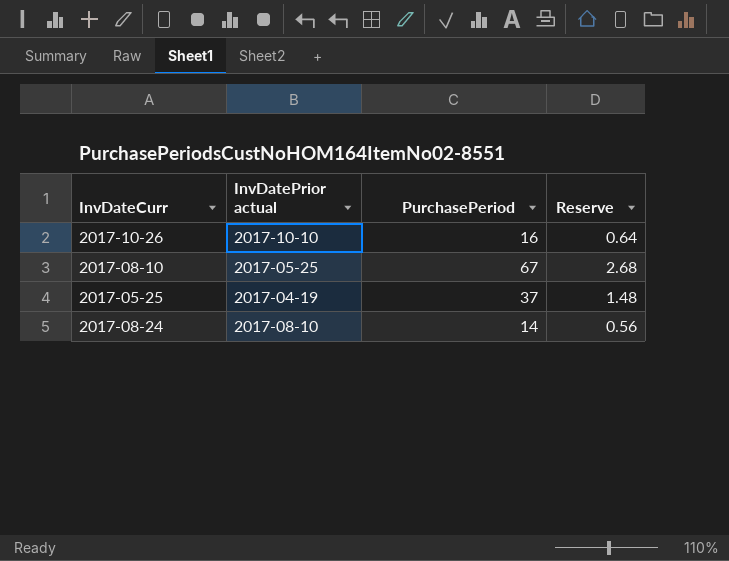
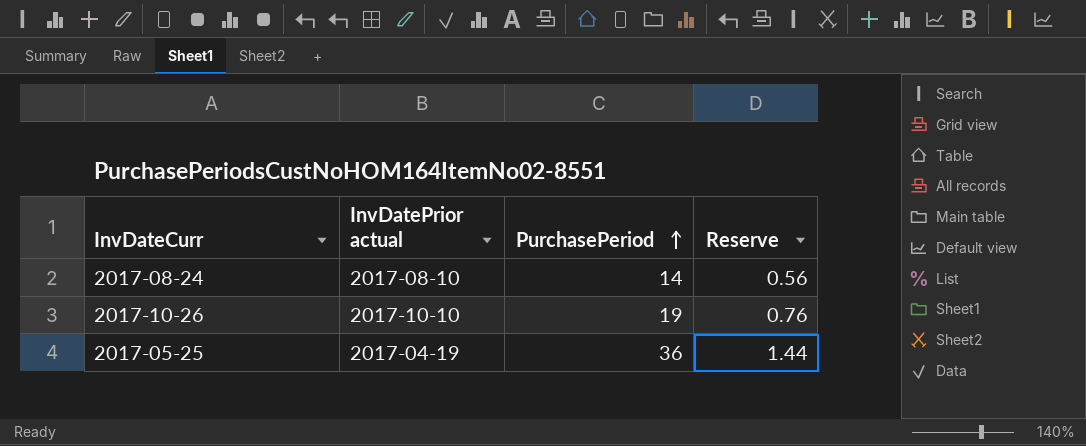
row order: none -> PurchasePeriod ascending
row 2017-08-10: 2017-05-25 | 67 | 2.68 -> none
2017-10-26 | PurchasePeriod: 16 -> 19
2017-10-26 | Reserve: 0.64 -> 0.76
2017-05-25 | PurchasePeriod: 37 -> 36
2017-05-25 | Reserve: 1.48 -> 1.44

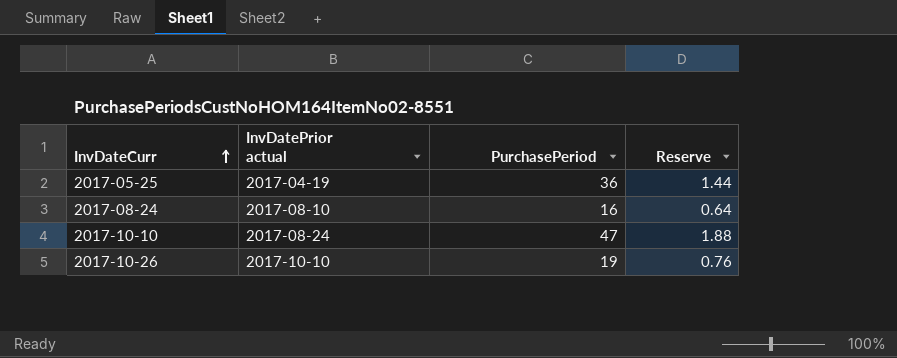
row order: PurchasePeriod ascending -> InvDateCurr ascending
2017-08-24 | PurchasePeriod: 14 -> 16
2017-08-24 | Reserve: 0.56 -> 0.64
row 2017-10-10: none -> 2017-08-24 | 47 | 1.88

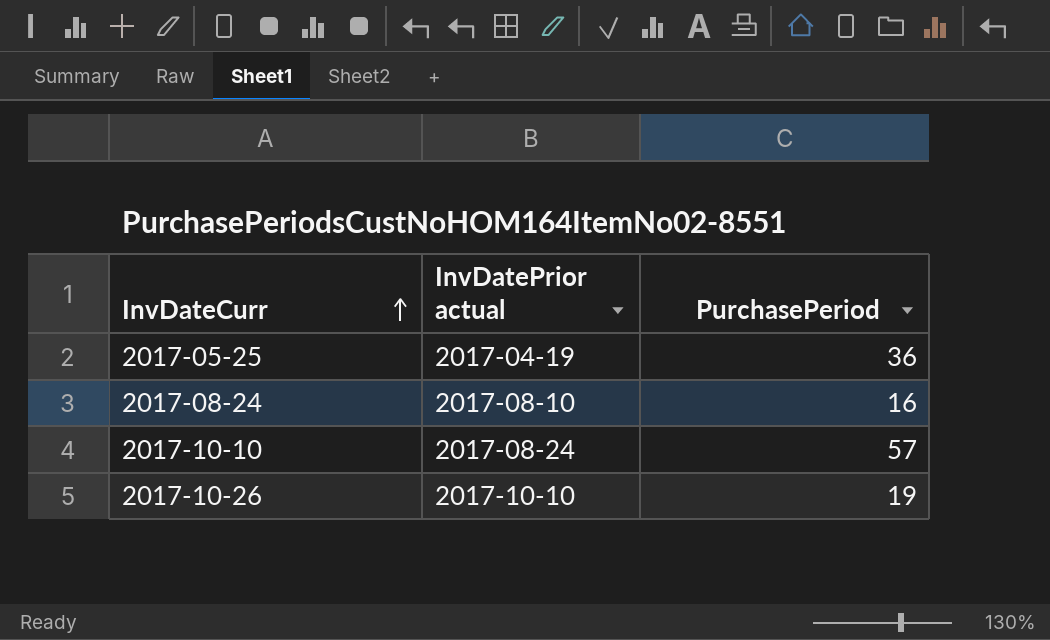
column Reserve | formula: [PurchasePeriod] * 0.04 -> none
2017-10-10 | PurchasePeriod: 47 -> 57

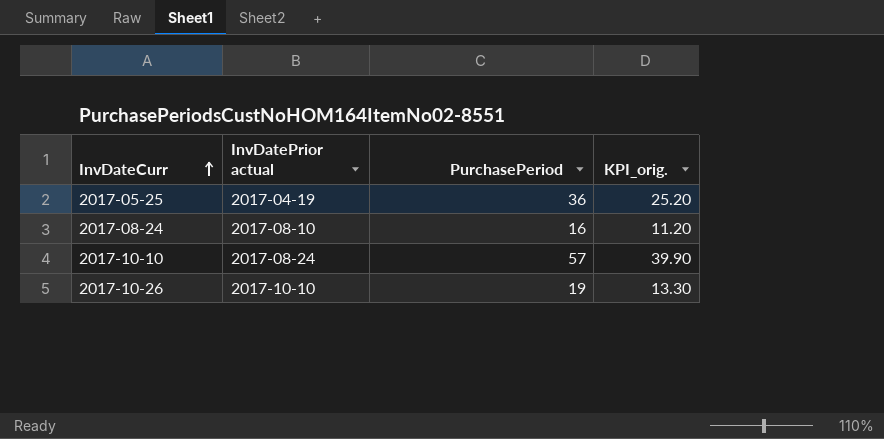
column KPI_orig. | formula: none -> [PurchasePeriod] * 0.7

